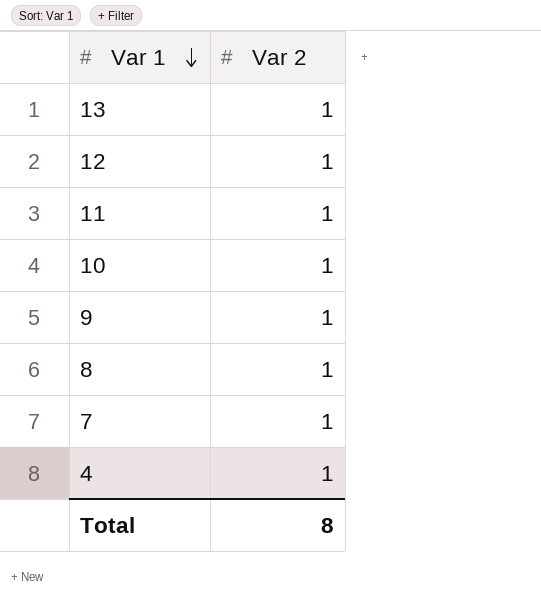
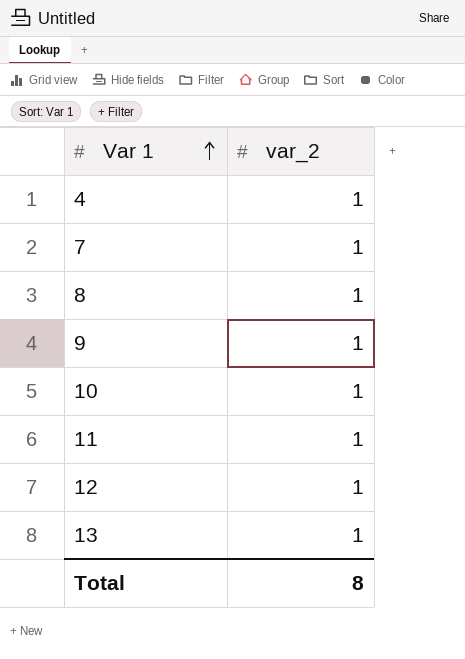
row order: Var 1 descending -> Var 1 ascending
column name: Var 2 -> var_2

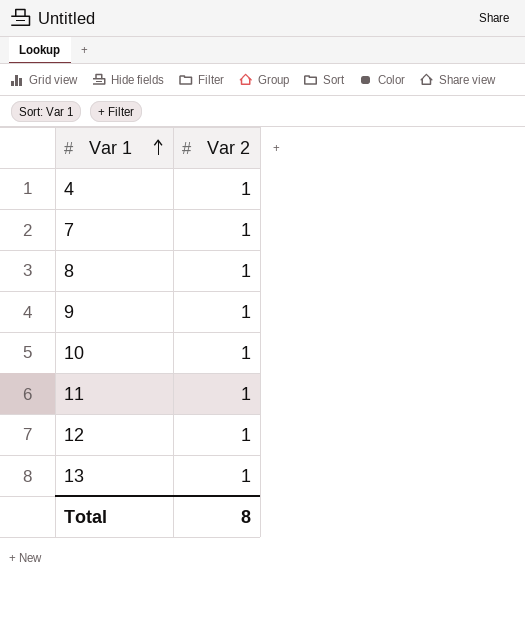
column name: var_2 -> Var 2

